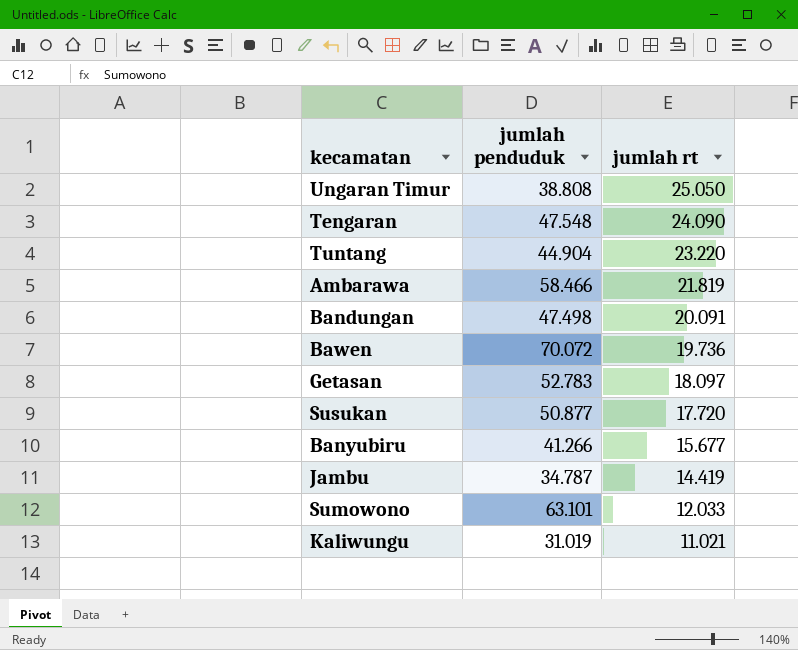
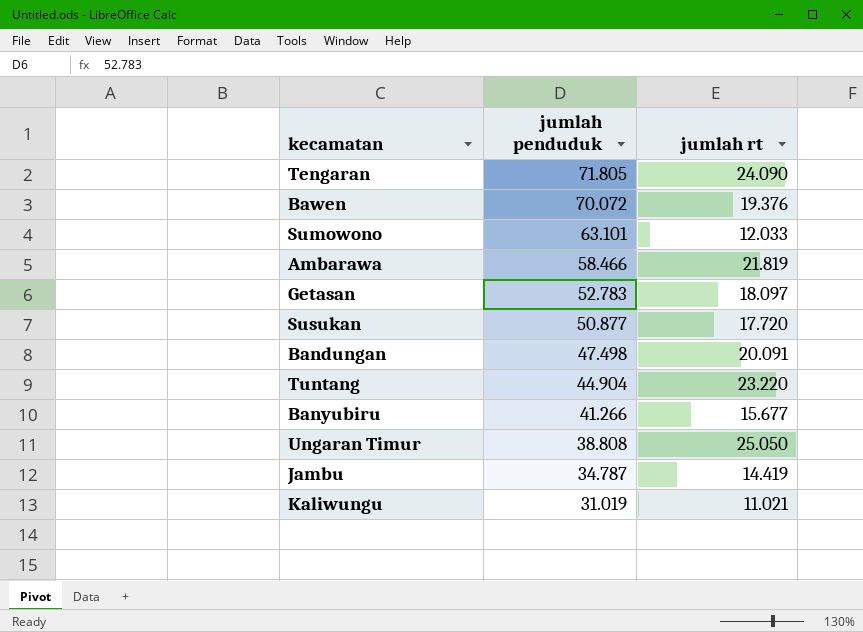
row order: jumlah rt descending -> jumlah penduduk descending
Tengaran | jumlah penduduk: 47.548 -> 71.805
Bawen | jumlah rt: 19.736 -> 19.376

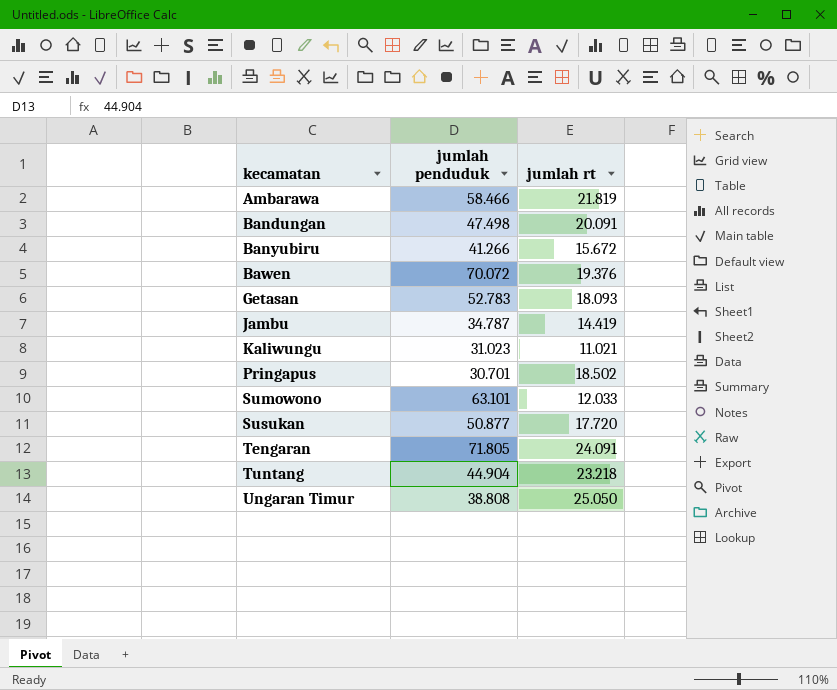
row order: jumlah penduduk descending -> kecamatan ascending
Banyubiru | jumlah rt: 15.677 -> 15.672
Getasan | jumlah rt: 18.097 -> 18.093
Kaliwungu | jumlah penduduk: 31.019 -> 31.023
row Pringapus: none -> 30.701 | 18.502
Tengaran | jumlah rt: 24.090 -> 24.091
Tuntang | jumlah rt: 23.220 -> 23.218

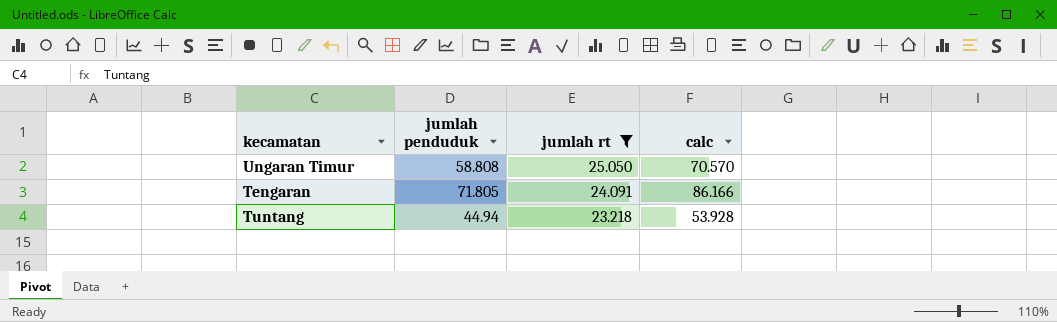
filter: none -> jumlah rt >= 23.218
row order: kecamatan ascending -> jumlah rt descending
column calc | formula: none -> [jumlah penduduk] * 1.2
Ungaran Timur | jumlah penduduk: 38.808 -> 58.808
Tuntang | jumlah penduduk: 44.904 -> 44.94

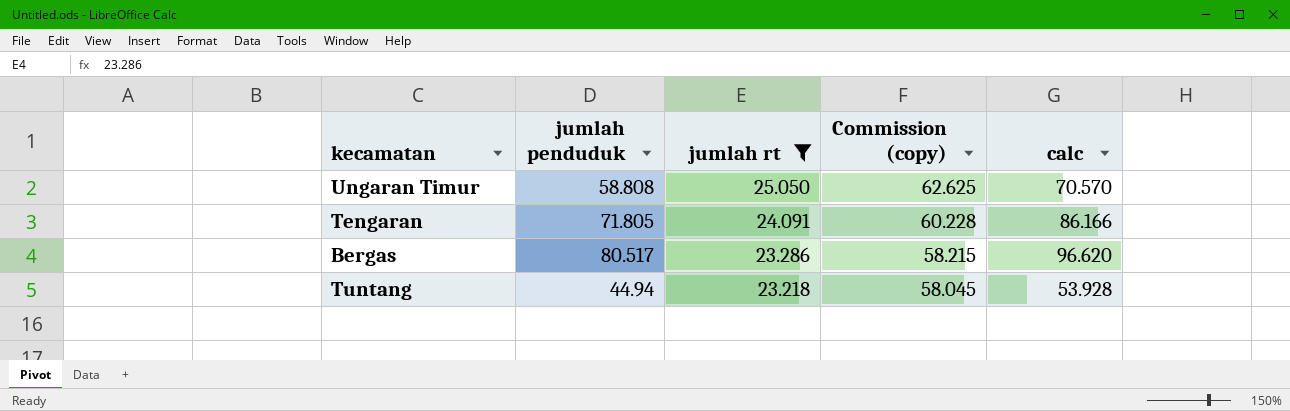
column Commission (copy) | formula: none -> [jumlah rt] * 2.5
row Bergas: none -> 80.517 | 23.286 | 58.215 | 96.620

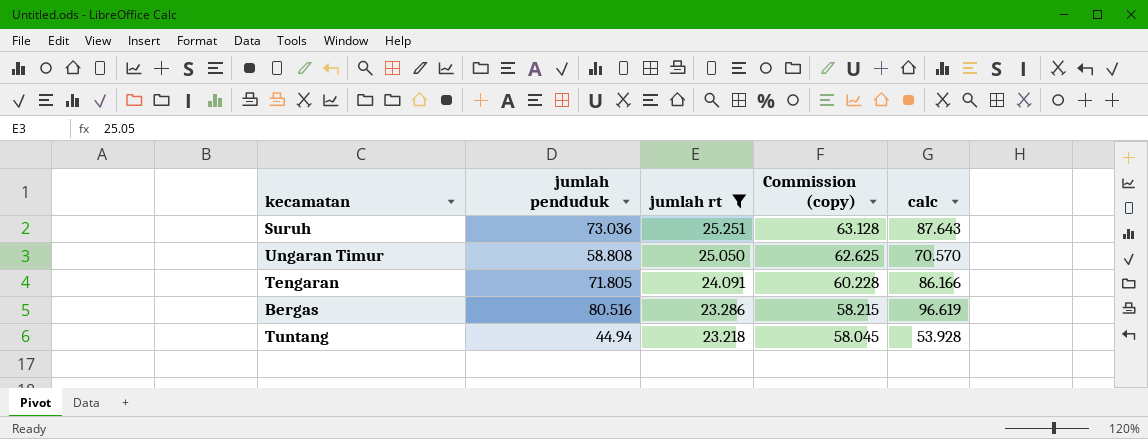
row Suruh: none -> 73.036 | 25.251 | 63.128 | 87.643
Bergas | jumlah penduduk: 80.517 -> 80.516
Bergas | calc: 96.620 -> 96.619

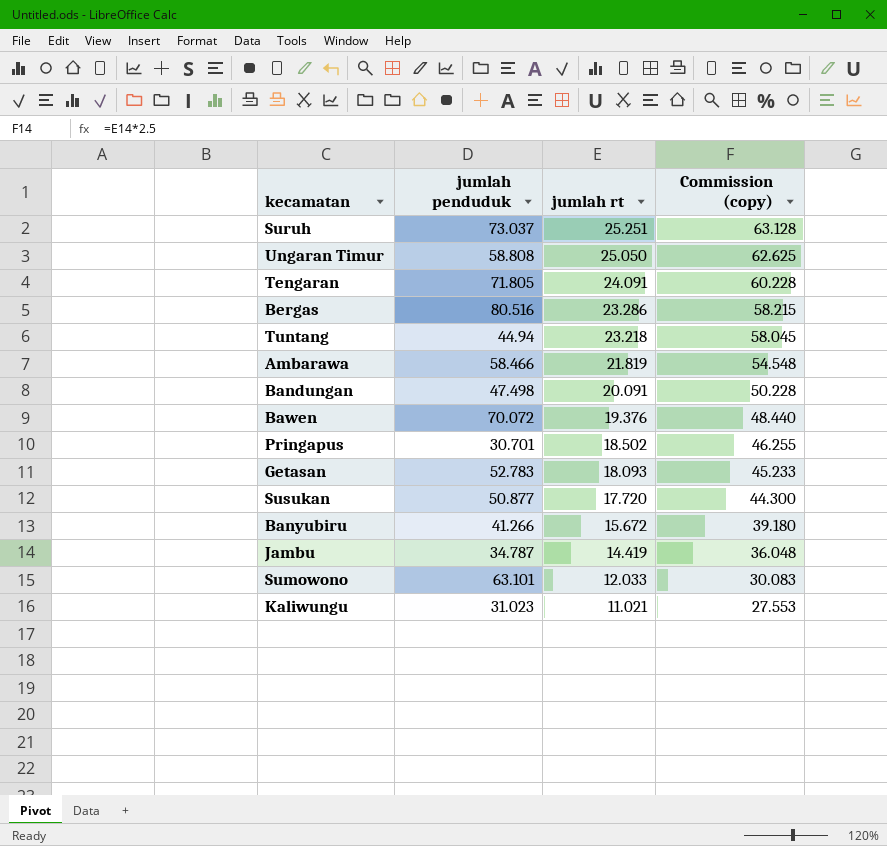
filter: jumlah rt >= 23.218 -> none
column calc | formula: [jumlah penduduk] * 1.2 -> none
Suruh | jumlah penduduk: 73.036 -> 73.037

